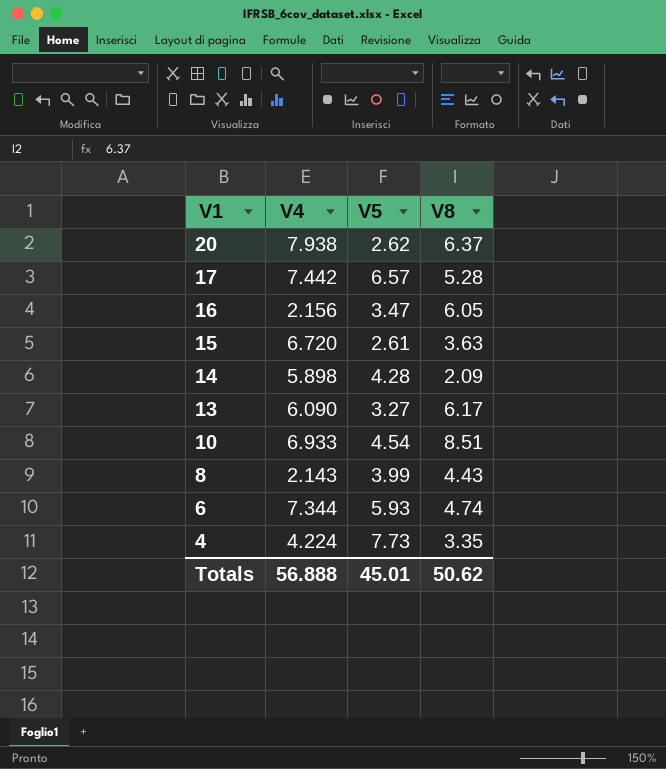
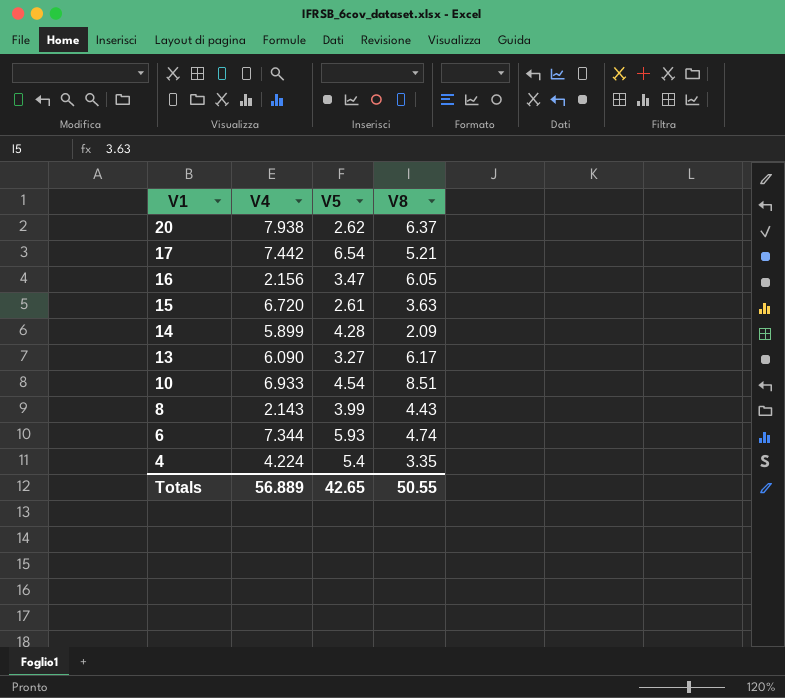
17 | V5: 6.57 -> 6.54
17 | V8: 5.28 -> 5.21
14 | V4: 5.898 -> 5.899
4 | V5: 7.73 -> 5.4
Totals | V4: 56.888 -> 56.889
Totals | V5: 45.01 -> 42.65
Totals | V8: 50.62 -> 50.55

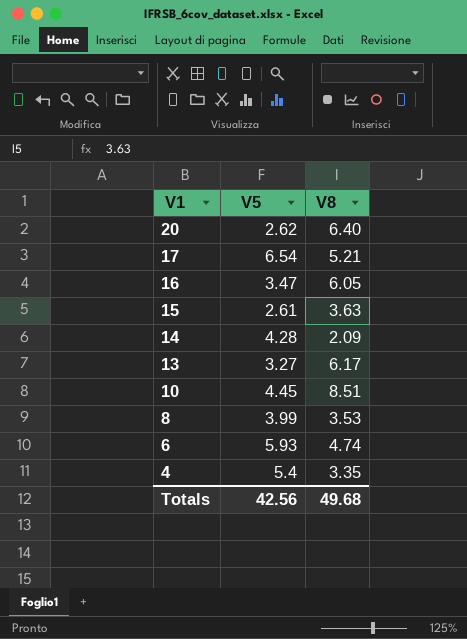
column V4 | position: 2 -> none
20 | V8: 6.37 -> 6.40
10 | V5: 4.54 -> 4.45
8 | V8: 4.43 -> 3.53
Totals | V5: 42.65 -> 42.56
Totals | V8: 50.55 -> 49.68

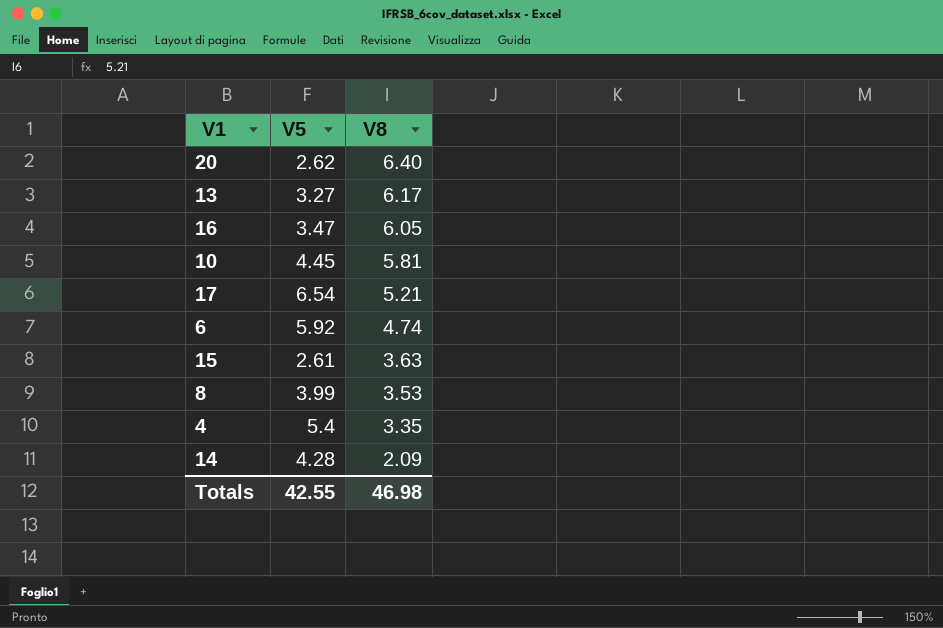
row order: V1 descending -> V8 descending
10 | V8: 8.51 -> 5.81
6 | V5: 5.93 -> 5.92
Totals | V5: 42.56 -> 42.55
Totals | V8: 49.68 -> 46.98

